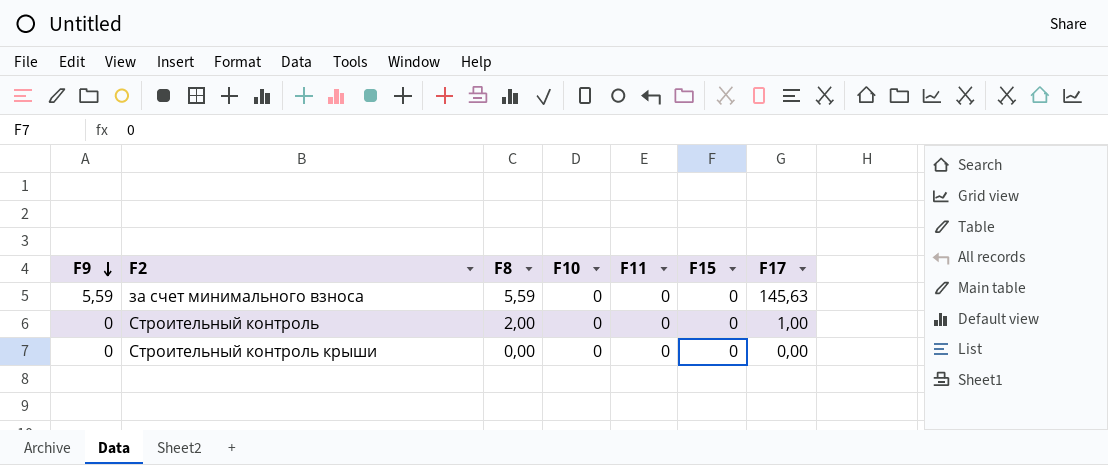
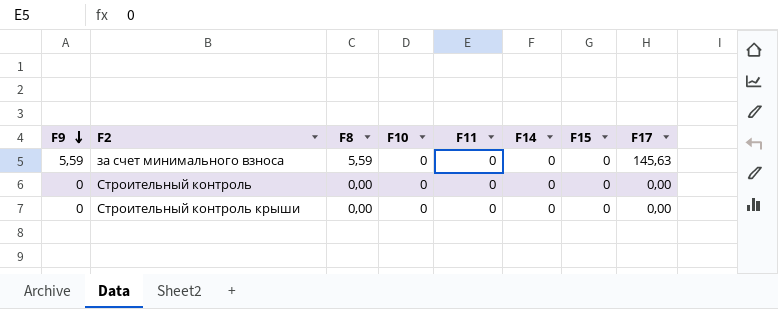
column F14 | position: none -> 6
Строительный контроль | F8: 2,00 -> 0,00
Строительный контроль | F17: 1,00 -> 0,00

